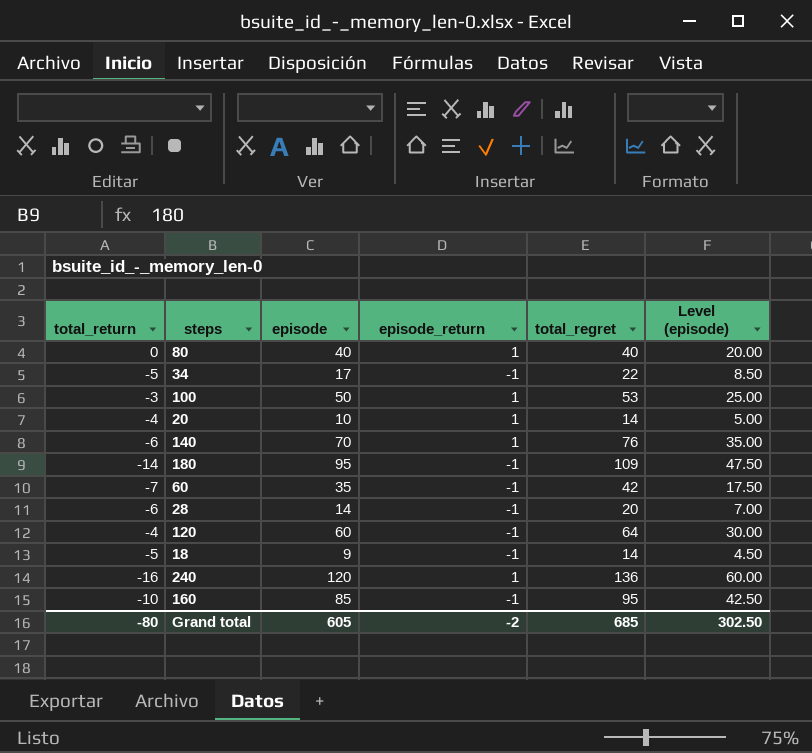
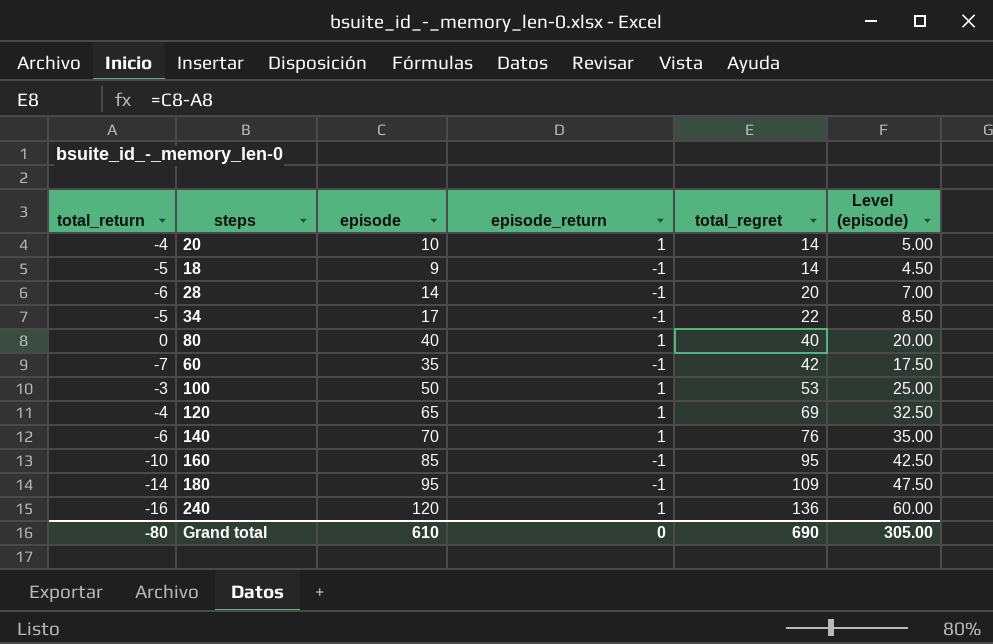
row order: none -> total_regret ascending
120 | episode: 60 -> 65
120 | episode_return: -1 -> 1
120 | total_regret: 64 -> 69
120 | Level (episode): 30.00 -> 32.50
Grand total | episode: 605 -> 610
Grand total | episode_return: -2 -> 0
Grand total | total_regret: 685 -> 690
Grand total | Level (episode): 302.50 -> 305.00

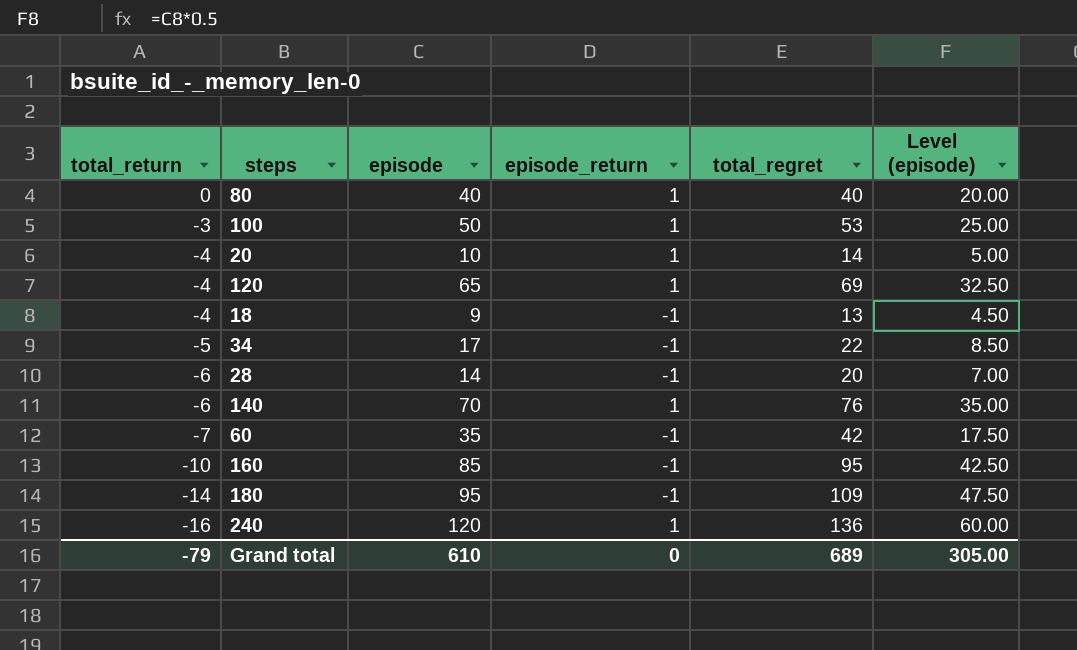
row order: total_regret ascending -> total_return descending
18 | total_return: -5 -> -4
18 | total_regret: 14 -> 13
Grand total | total_return: -80 -> -79
Grand total | total_regret: 690 -> 689

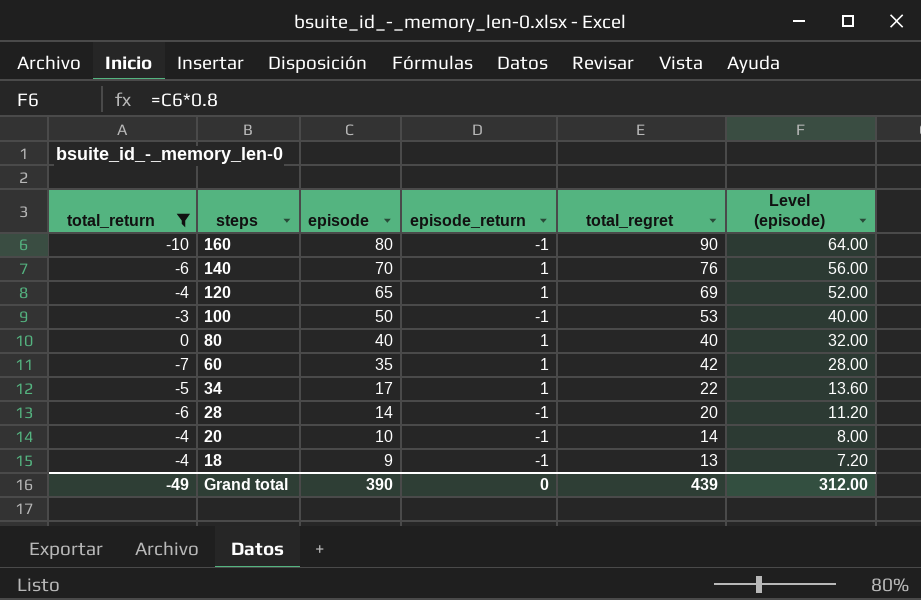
filter: none -> total_return >= -10
row order: total_return descending -> steps descending
column Level (episode) | formula: [episode] * 0.5 -> [episode] * 0.8
160 | episode: 85 -> 80
160 | total_regret: 95 -> 90
100 | episode_return: 1 -> -1
60 | episode_return: -1 -> 1
34 | episode_return: -1 -> 1
20 | episode_return: 1 -> -1
Grand total | total_return: -79 -> -49
Grand total | episode: 610 -> 390
Grand total | total_regret: 689 -> 439
Grand total | Level (episode): 305.00 -> 312.00

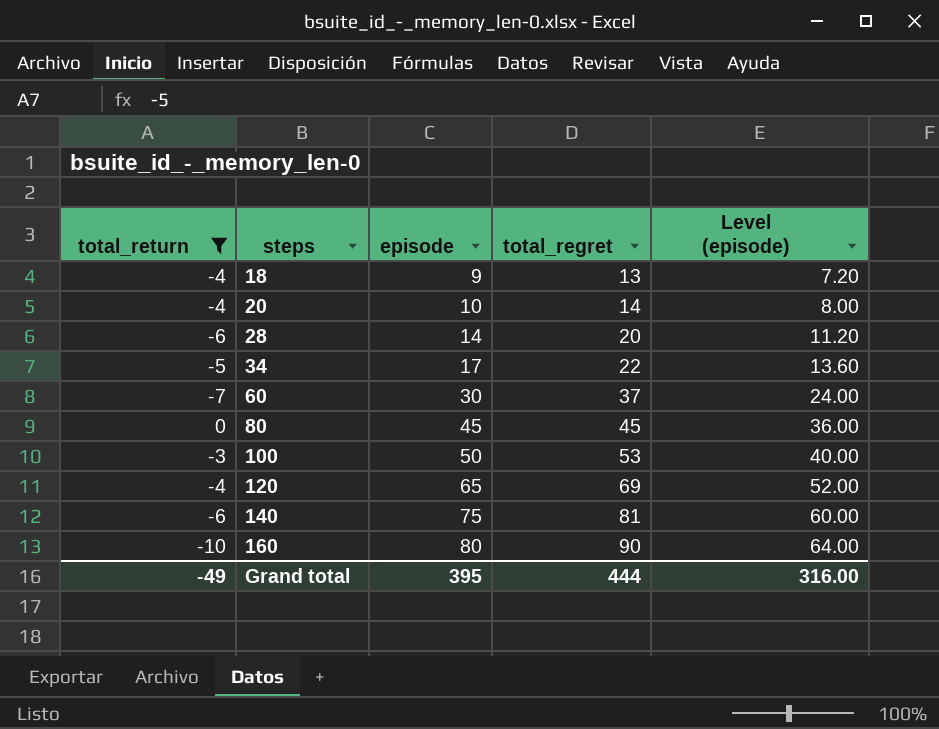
row order: steps descending -> steps ascending
column episode_return | position: 4 -> none
60 | episode: 35 -> 30
60 | total_regret: 42 -> 37
60 | Level (episode): 28.00 -> 24.00
80 | episode: 40 -> 45
80 | total_regret: 40 -> 45
80 | Level (episode): 32.00 -> 36.00
140 | episode: 70 -> 75
140 | total_regret: 76 -> 81
140 | Level (episode): 56.00 -> 60.00
Grand total | episode: 390 -> 395
Grand total | total_regret: 439 -> 444
Grand total | Level (episode): 312.00 -> 316.00

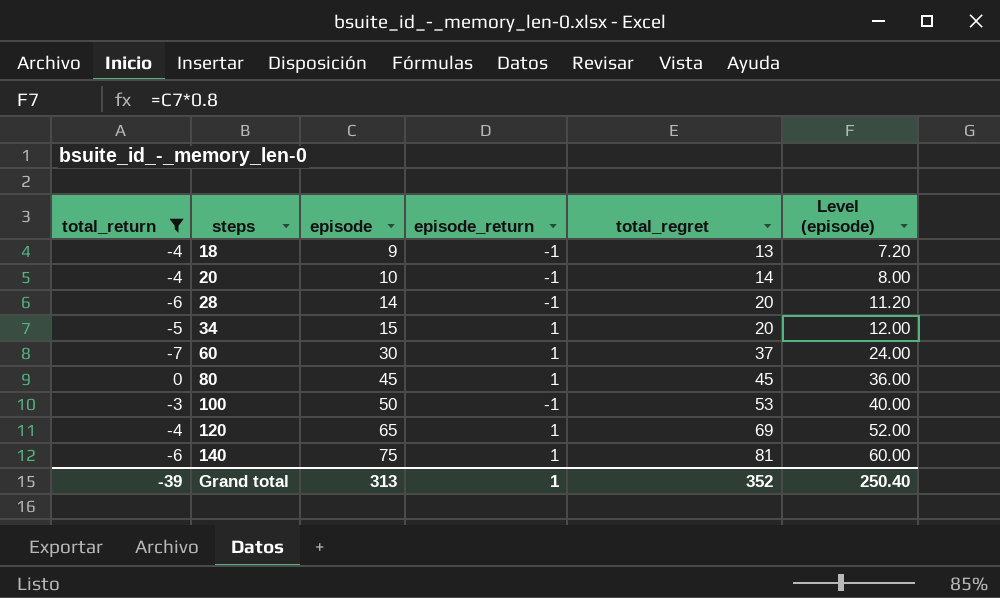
column episode_return | position: none -> 4
row 160: -10 | 80 | 90 | 64.00 -> none
34 | episode: 17 -> 15
34 | total_regret: 22 -> 20
34 | Level (episode): 13.60 -> 12.00
Grand total | total_return: -49 -> -39
Grand total | episode: 395 -> 313
Grand total | total_regret: 444 -> 352
Grand total | Level (episode): 316.00 -> 250.40

